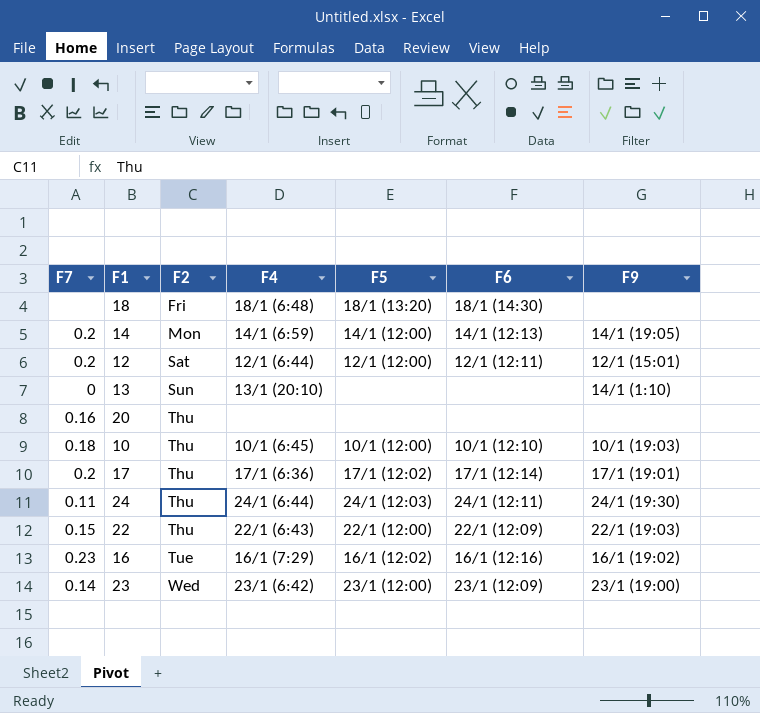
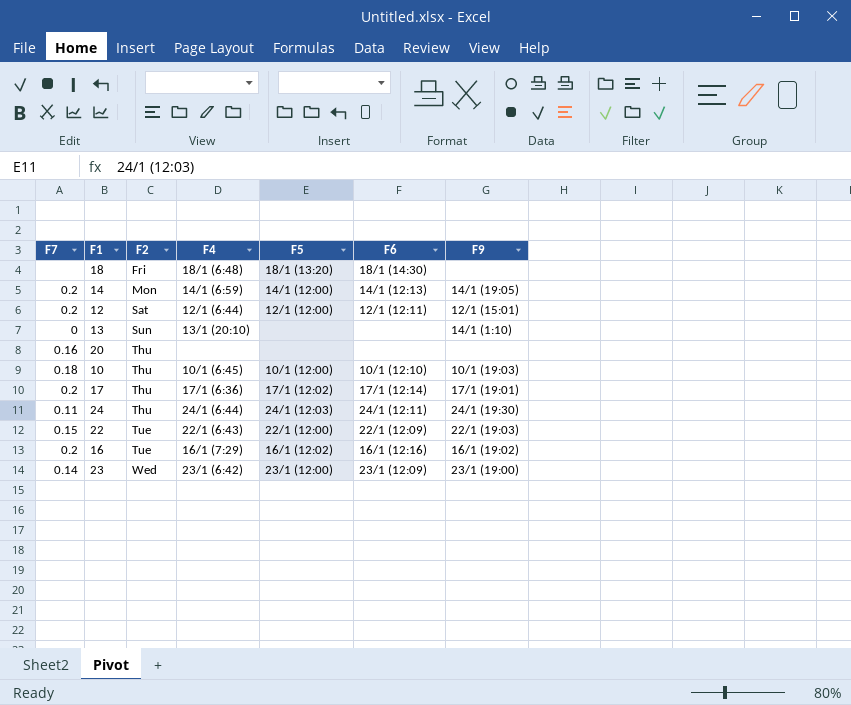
22 | F2: Thu -> Tue
16 | F7: 0.23 -> 0.2

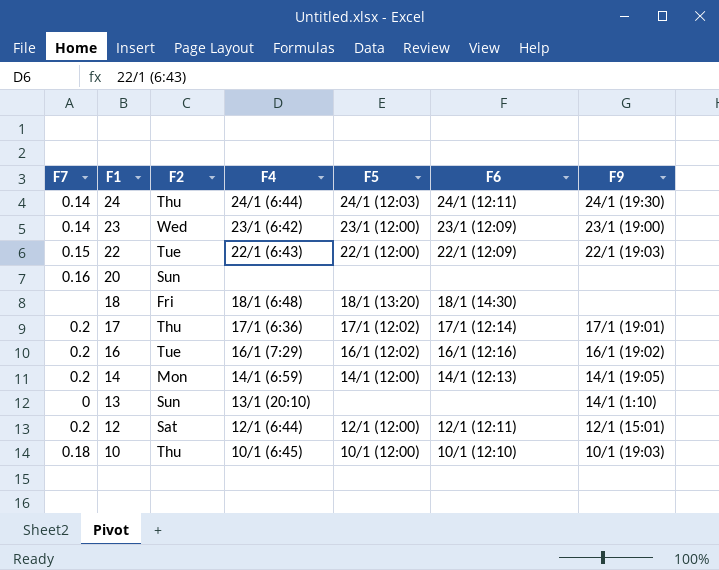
row order: F2 ascending -> F1 descending
24 | F7: 0.11 -> 0.14
20 | F2: Thu -> Sun

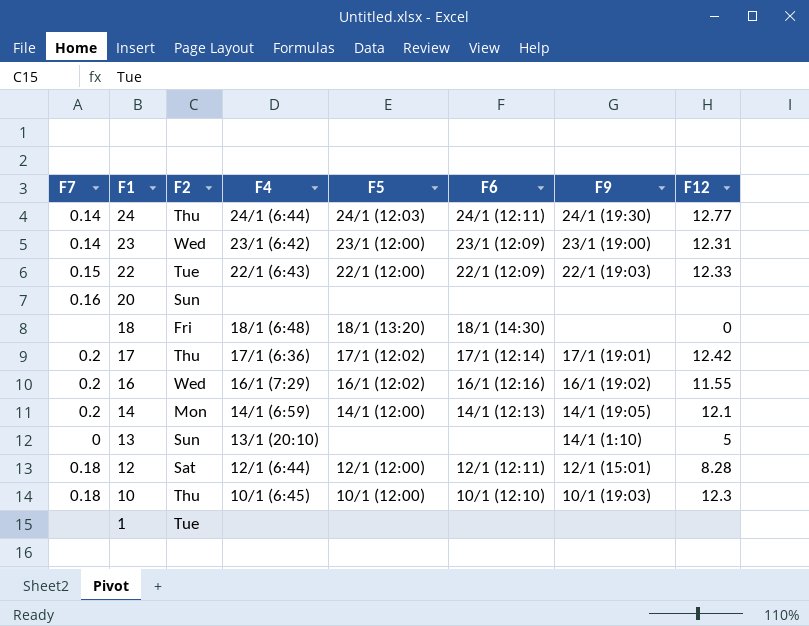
column F12 | position: none -> 8
16 | F2: Tue -> Wed
12 | F7: 0.2 -> 0.18
row 1: none -> none | Tue | none | none | none | none | none

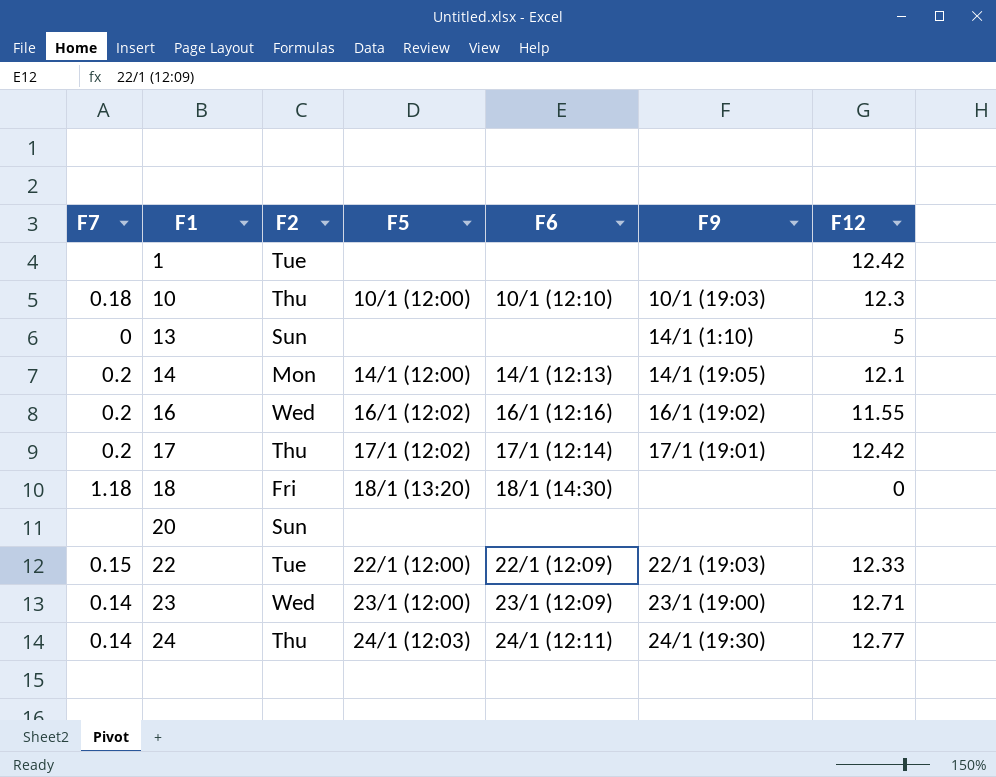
row order: F1 descending -> F1 ascending
column F4 | position: 4 -> none
row 12: 0.18 | Sat | 12/1 (6:44) | 12/1 (12:00) | 12/1 (12:11) | 12/1 (15:01) | 8.28 -> none
1 | F12: none -> 12.42
18 | F7: none -> 1.18
20 | F7: 0.16 -> none
23 | F12: 12.31 -> 12.71

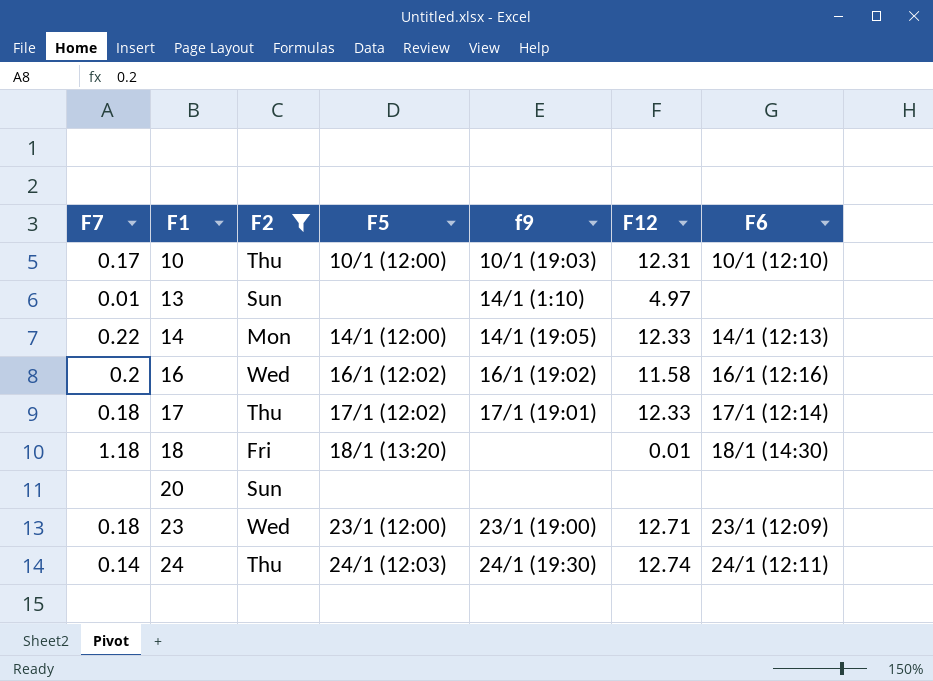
filter: none -> F2 != Tue
column name: F9 -> f9
column F6 | position: 5 -> 7
10 | F7: 0.18 -> 0.17
10 | F12: 12.3 -> 12.31
13 | F7: 0 -> 0.01
13 | F12: 5 -> 4.97
14 | F7: 0.2 -> 0.22
14 | F12: 12.1 -> 12.33
16 | F12: 11.55 -> 11.58
17 | F7: 0.2 -> 0.18
17 | F12: 12.42 -> 12.33
18 | F12: 0 -> 0.01
23 | F7: 0.14 -> 0.18
24 | F12: 12.77 -> 12.74

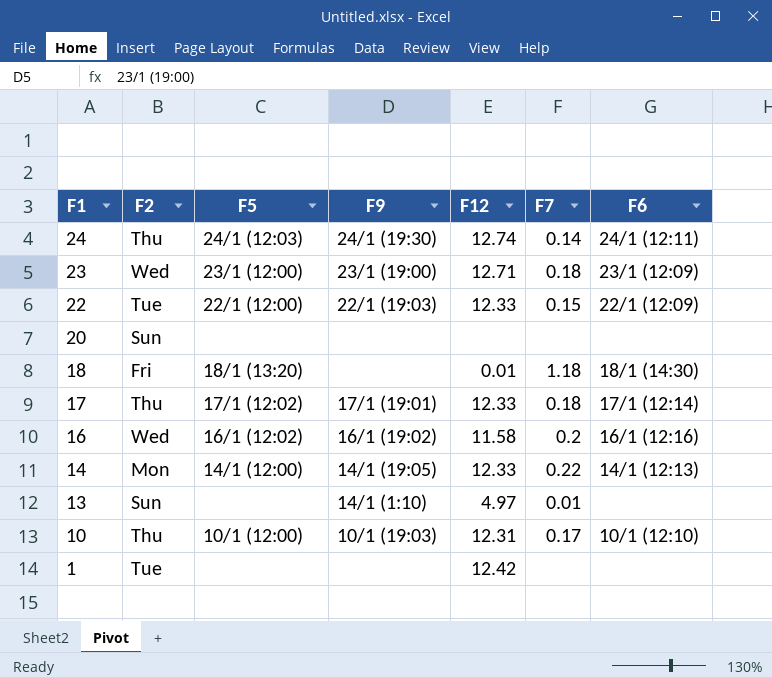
filter: F2 != Tue -> none
row order: F1 ascending -> F1 descending
column name: f9 -> F9
column F7 | position: 1 -> 6

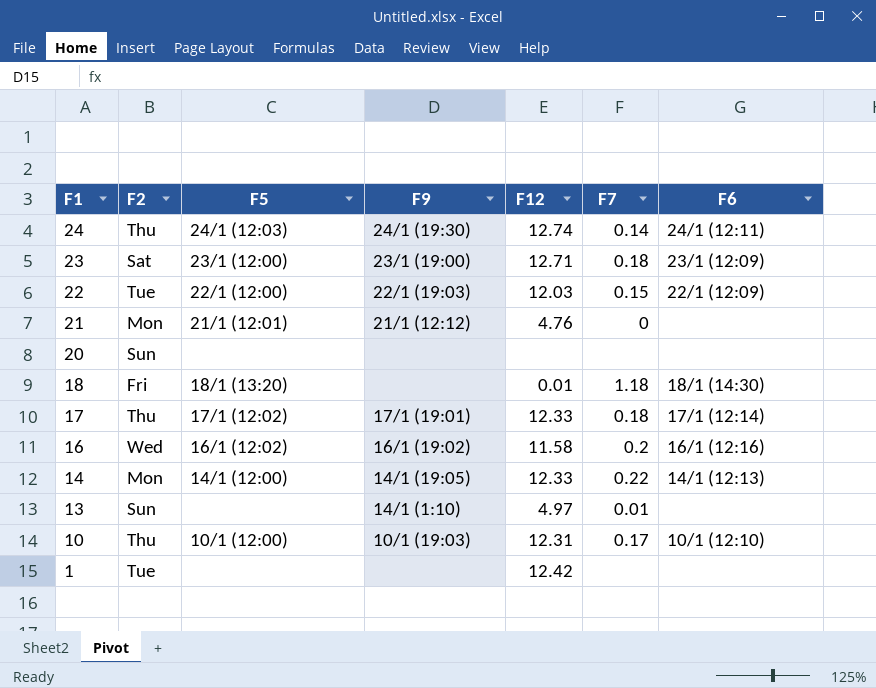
23 | F2: Wed -> Sat
22 | F12: 12.33 -> 12.03
row 21: none -> Mon | 21/1 (12:01) | 21/1 (12:12) | 4.76 | 0 | none

